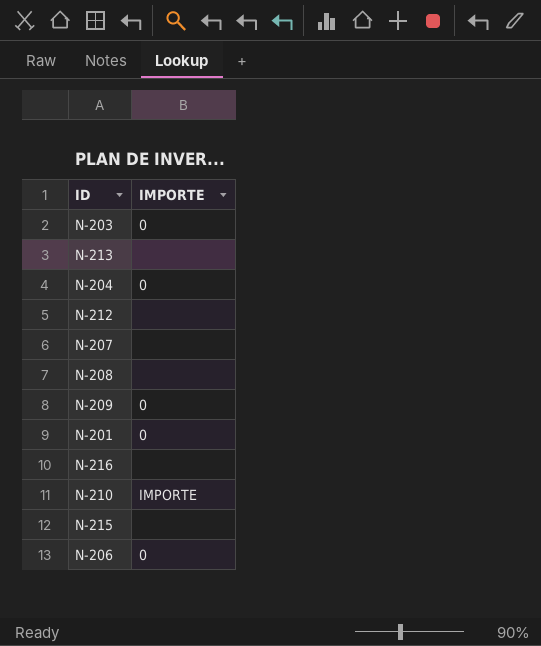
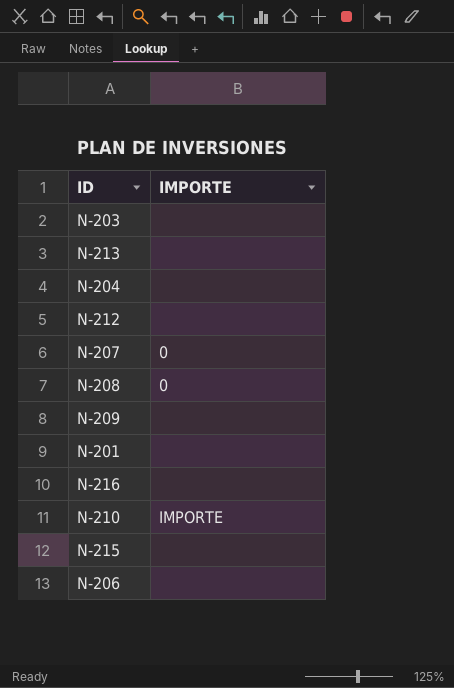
N-203 | IMPORTE: 0 -> none
N-204 | IMPORTE: 0 -> none
N-207 | IMPORTE: none -> 0
N-208 | IMPORTE: none -> 0
N-209 | IMPORTE: 0 -> none
N-201 | IMPORTE: 0 -> none
N-206 | IMPORTE: 0 -> none

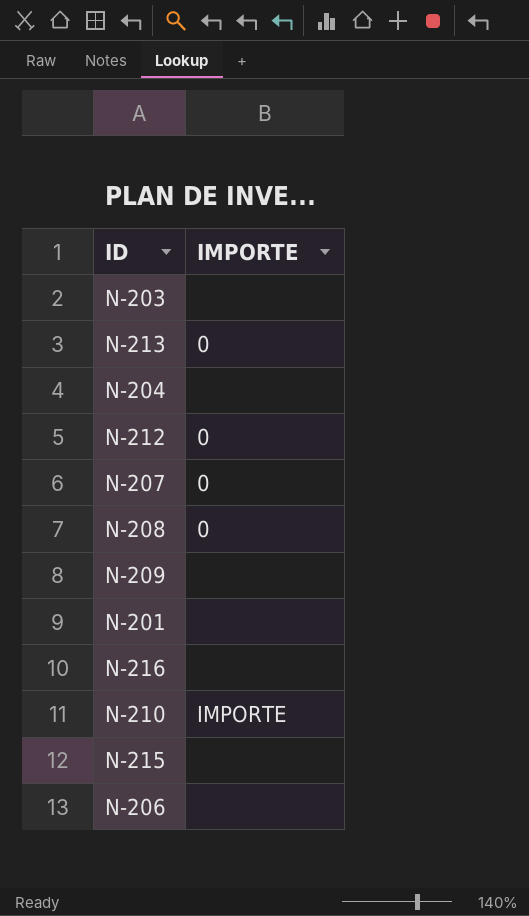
N-213 | IMPORTE: none -> 0
N-212 | IMPORTE: none -> 0

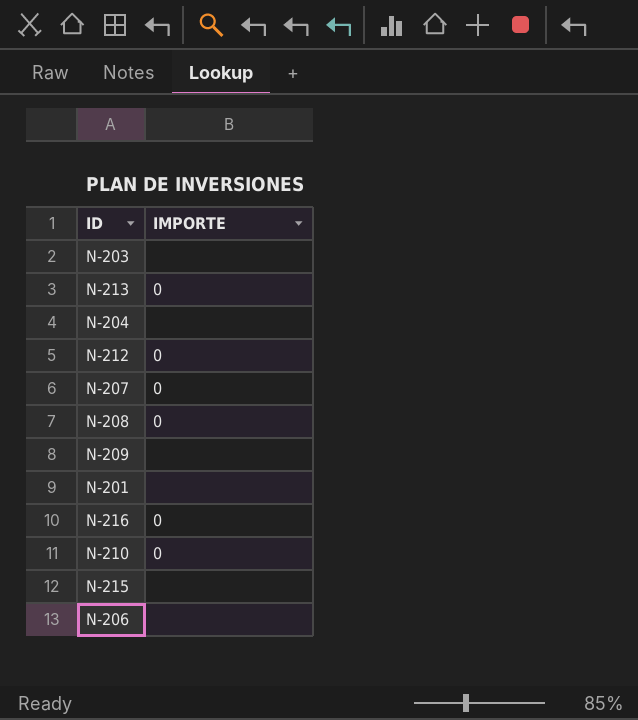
N-216 | IMPORTE: none -> 0
N-210 | IMPORTE: IMPORTE -> 0

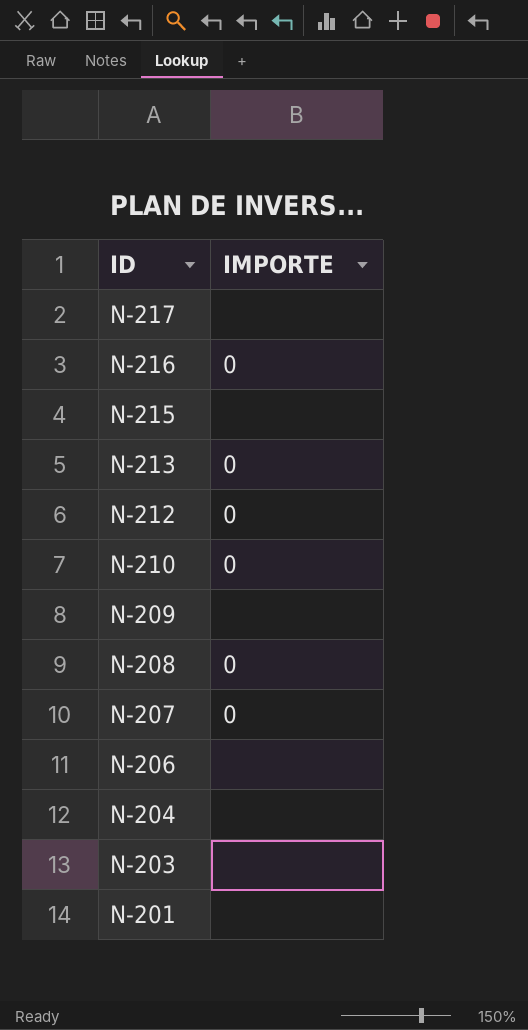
row order: none -> ID descending
row N-217: none -> none

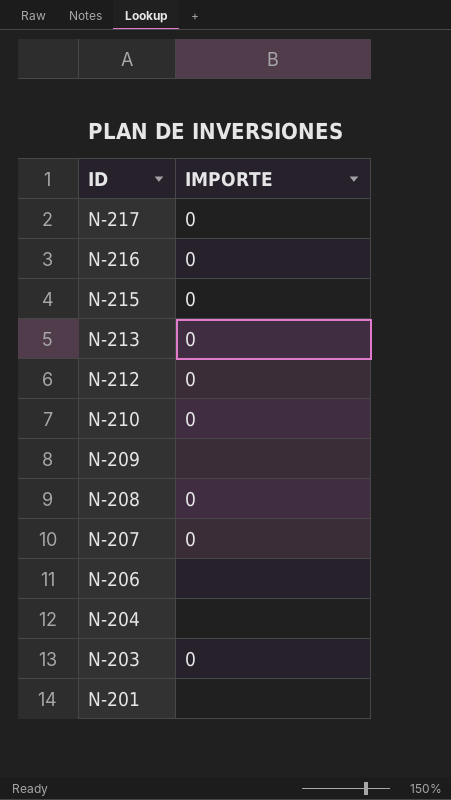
N-217 | IMPORTE: none -> 0
N-215 | IMPORTE: none -> 0
N-203 | IMPORTE: none -> 0

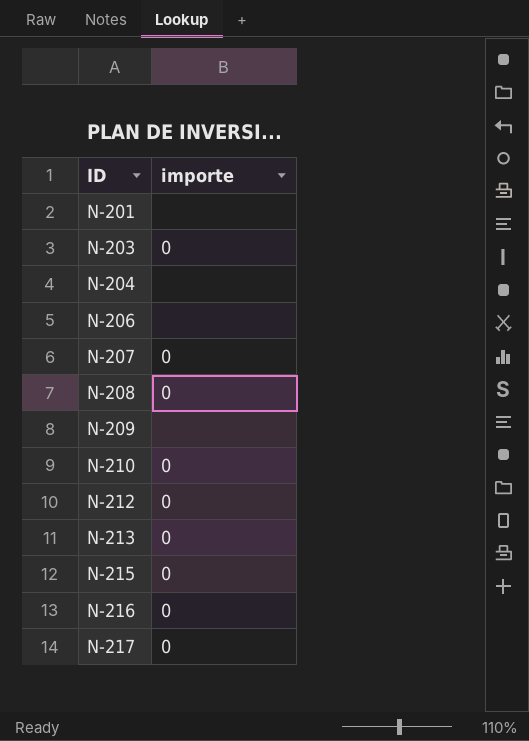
row order: ID descending -> ID ascending
column name: IMPORTE -> importe

